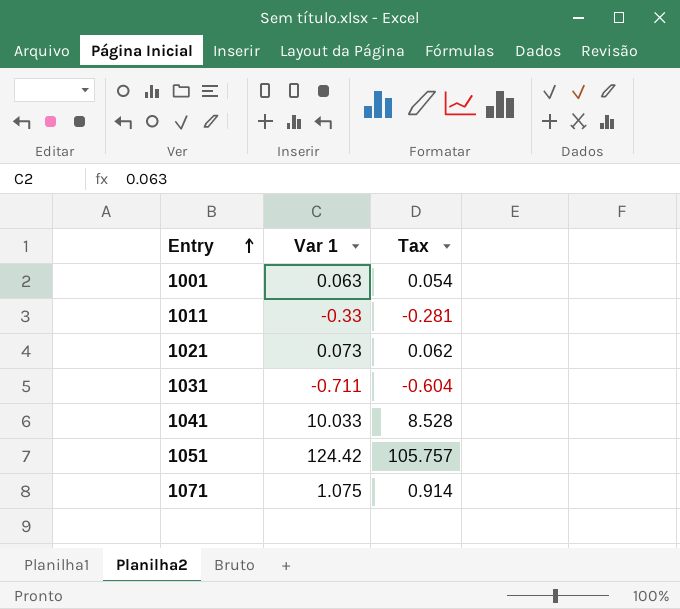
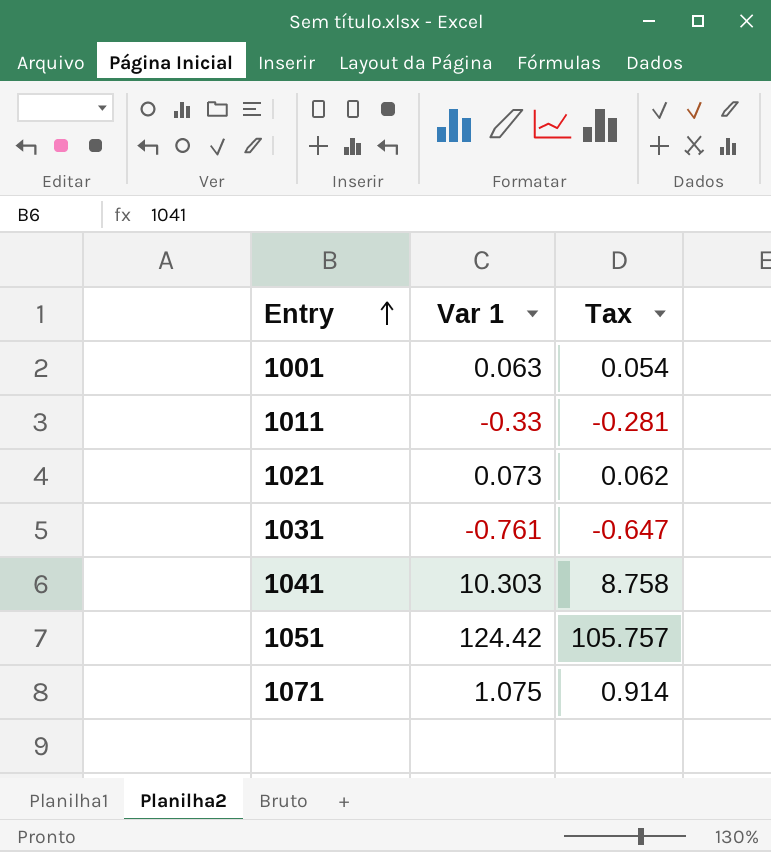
1031 | Var 1: -0.711 -> -0.761
1031 | Tax: -0.604 -> -0.647
1041 | Var 1: 10.033 -> 10.303
1041 | Tax: 8.528 -> 8.758

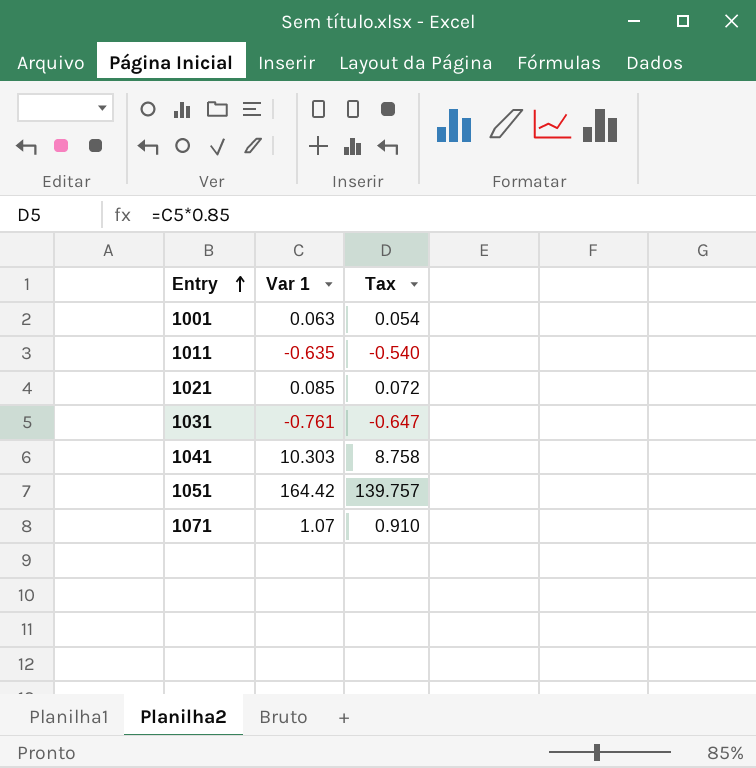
1011 | Var 1: -0.33 -> -0.635
1011 | Tax: -0.281 -> -0.540
1021 | Var 1: 0.073 -> 0.085
1021 | Tax: 0.062 -> 0.072
1051 | Var 1: 124.42 -> 164.42
1051 | Tax: 105.757 -> 139.757
1071 | Var 1: 1.075 -> 1.07
1071 | Tax: 0.914 -> 0.910

